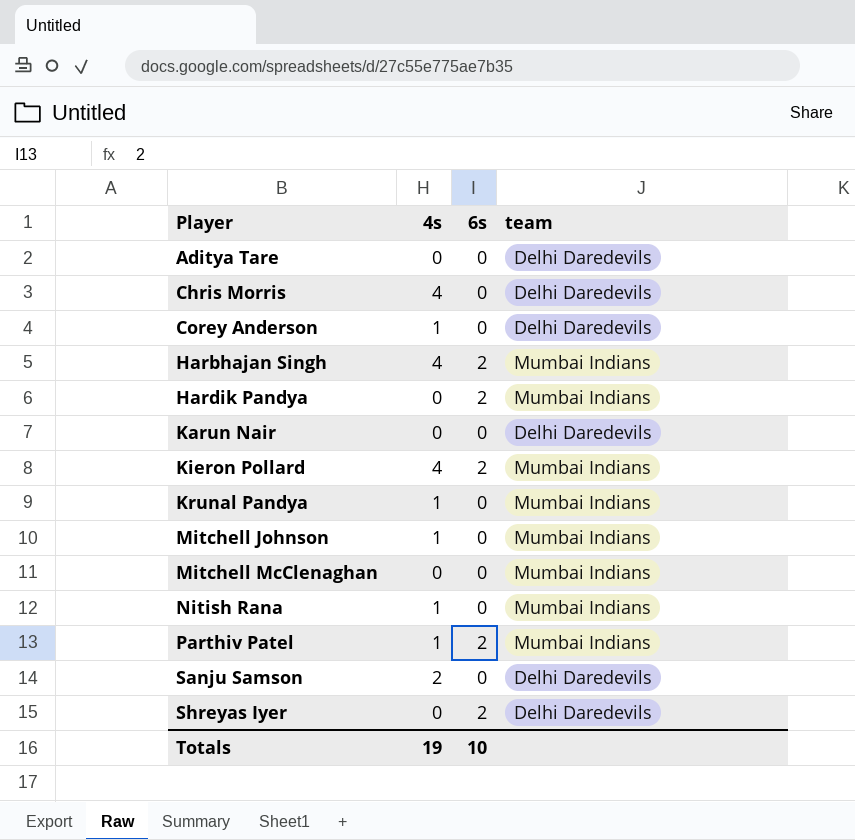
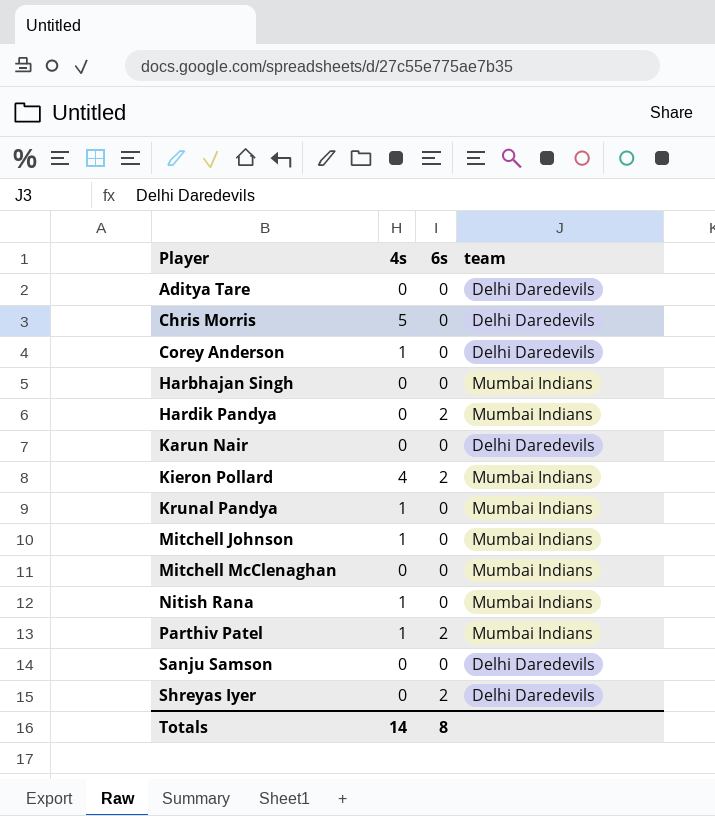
Chris Morris | 4s: 4 -> 5
Harbhajan Singh | 4s: 4 -> 0
Harbhajan Singh | 6s: 2 -> 0
Sanju Samson | 4s: 2 -> 0
Totals | 4s: 19 -> 14
Totals | 6s: 10 -> 8

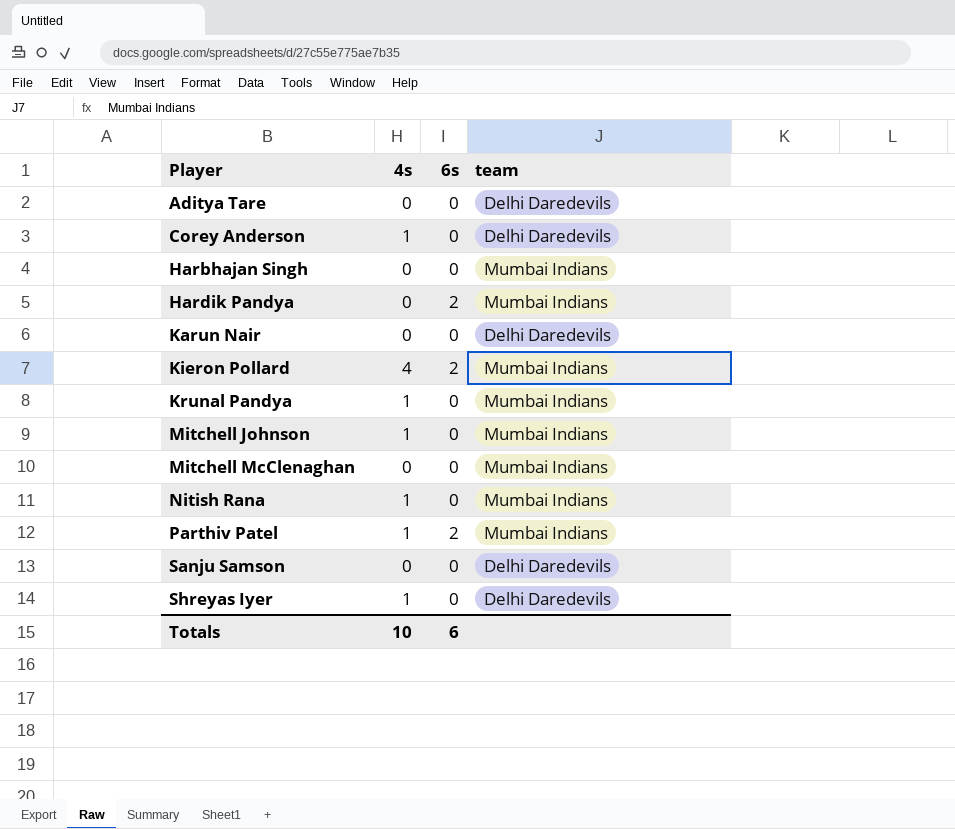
row Chris Morris: 5 | 0 | Delhi Daredevils -> none
Shreyas Iyer | 4s: 0 -> 1
Shreyas Iyer | 6s: 2 -> 0
Totals | 4s: 14 -> 10
Totals | 6s: 8 -> 6

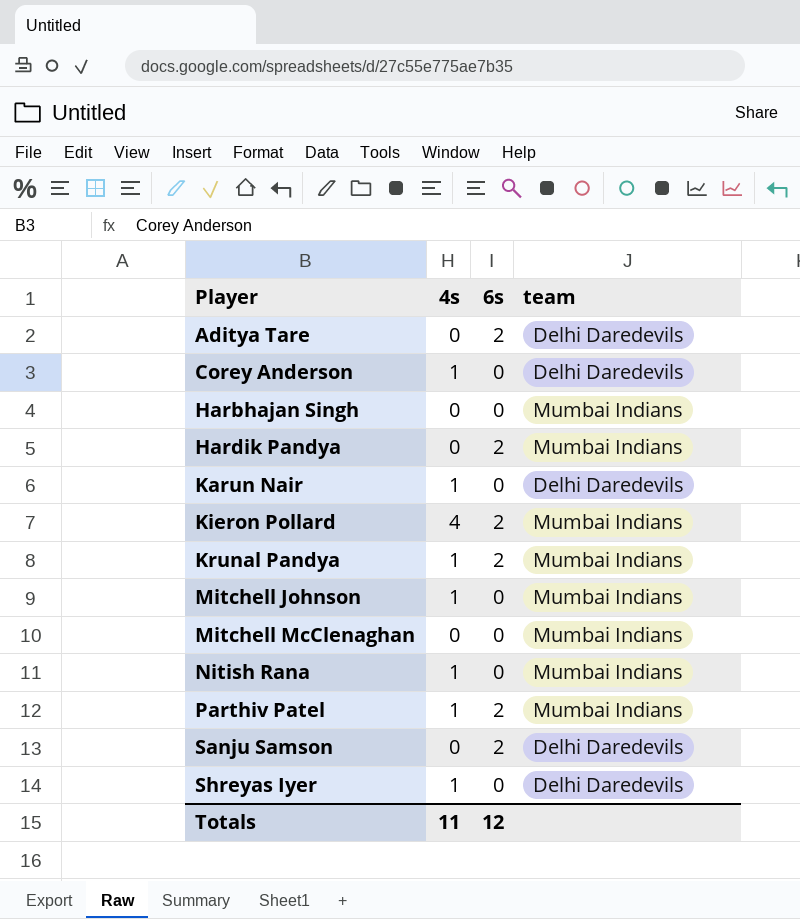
Aditya Tare | 6s: 0 -> 2
Karun Nair | 4s: 0 -> 1
Krunal Pandya | 6s: 0 -> 2
Sanju Samson | 6s: 0 -> 2
Totals | 4s: 10 -> 11
Totals | 6s: 6 -> 12

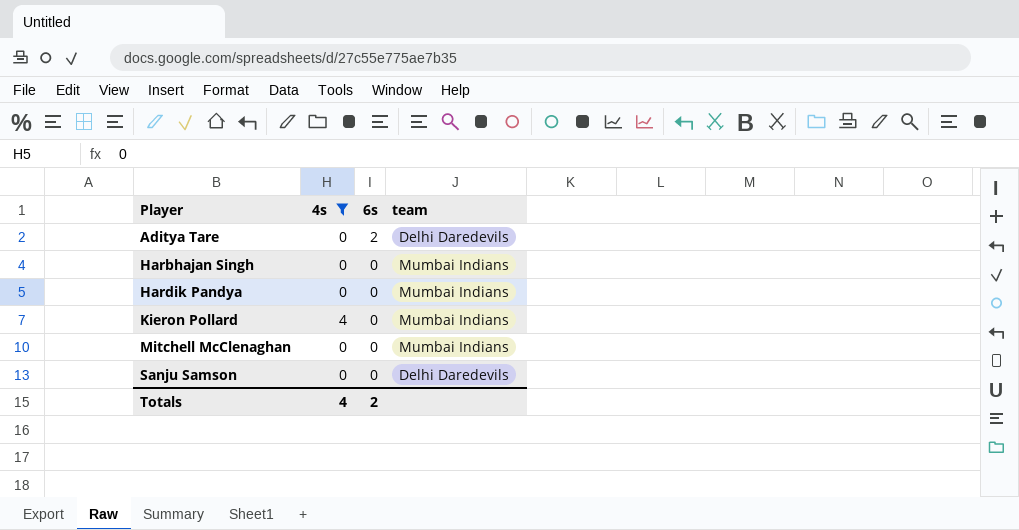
filter: none -> 4s != 1
Hardik Pandya | 6s: 2 -> 0
Kieron Pollard | 6s: 2 -> 0
Sanju Samson | 6s: 2 -> 0
Totals | 4s: 11 -> 4
Totals | 6s: 12 -> 2

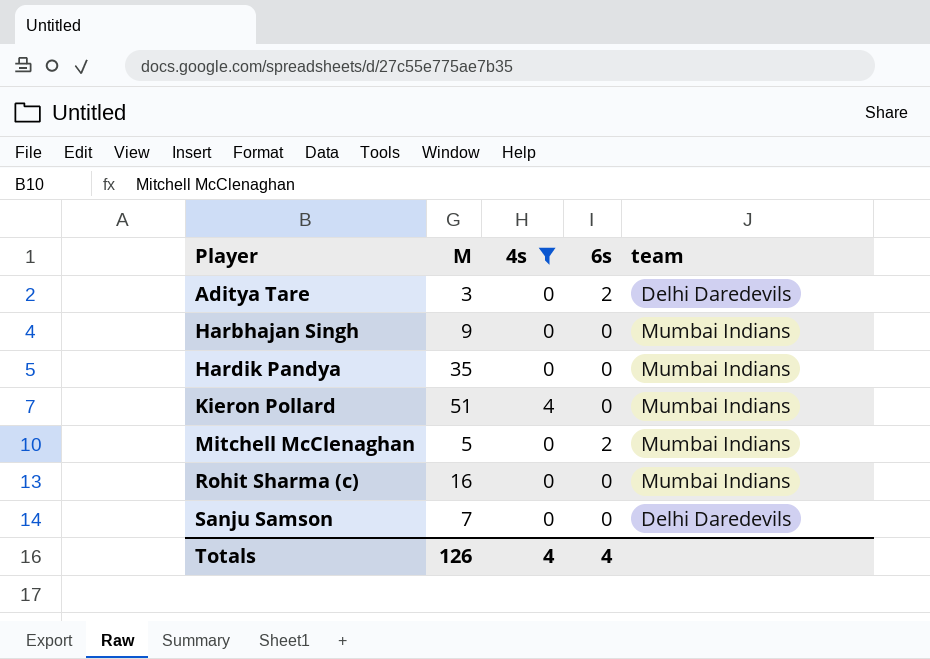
column M | position: none -> 2
Mitchell McClenaghan | 6s: 0 -> 2
row Rohit Sharma (c): none -> 16 | 0 | 0 | Mumbai Indians
Totals | 6s: 2 -> 4

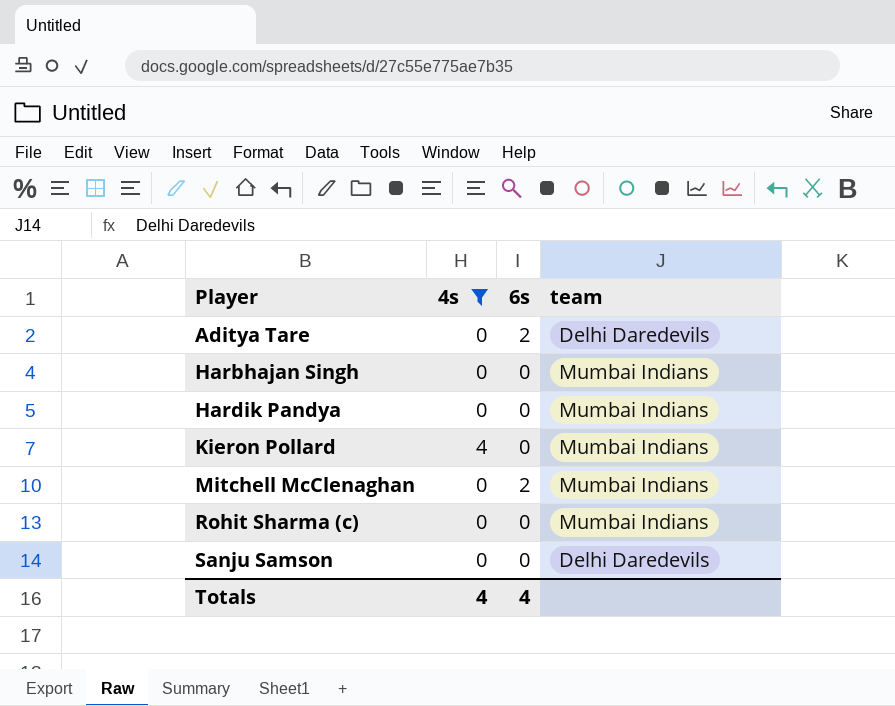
column M | position: 2 -> none

